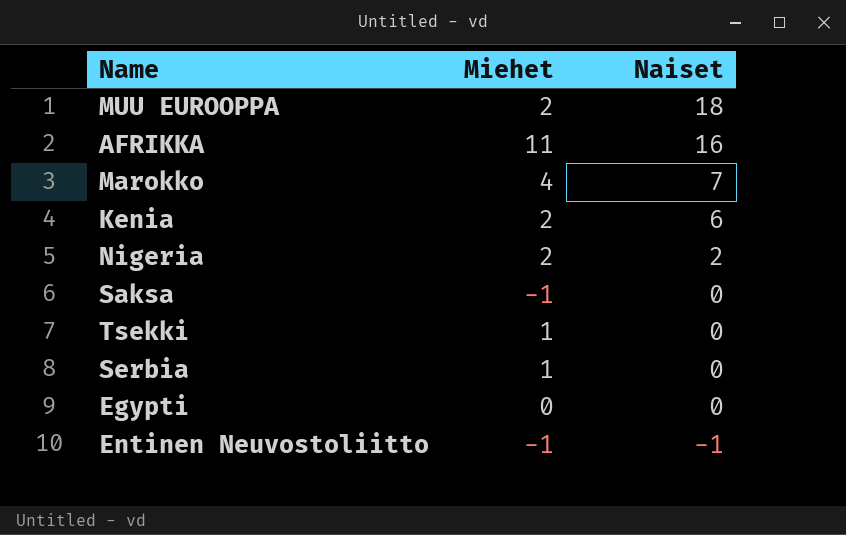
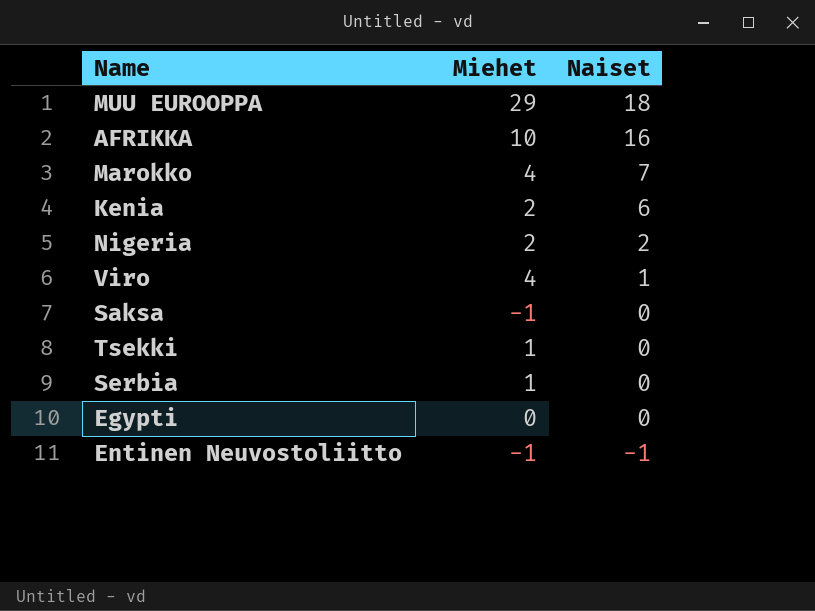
MUU EUROOPPA | Miehet: 2 -> 29
AFRIKKA | Miehet: 11 -> 10
row Viro: none -> 4 | 1

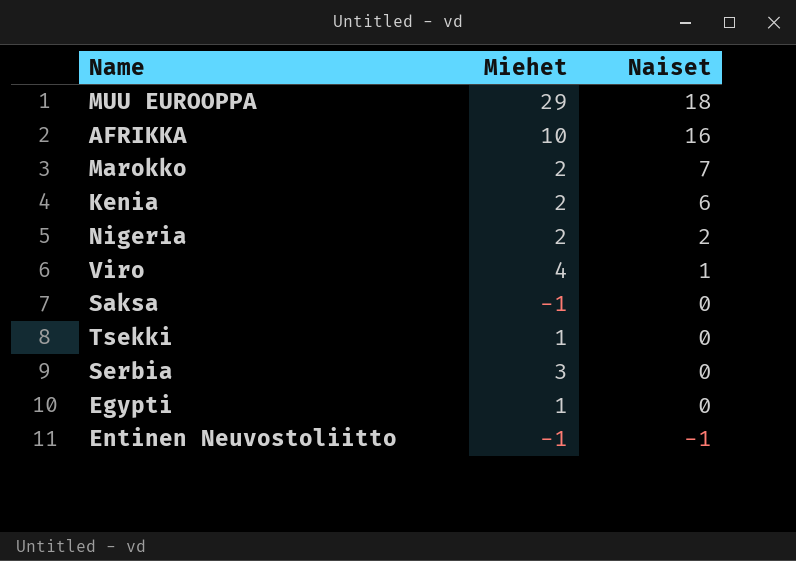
Marokko | Miehet: 4 -> 2
Serbia | Miehet: 1 -> 3
Egypti | Miehet: 0 -> 1

